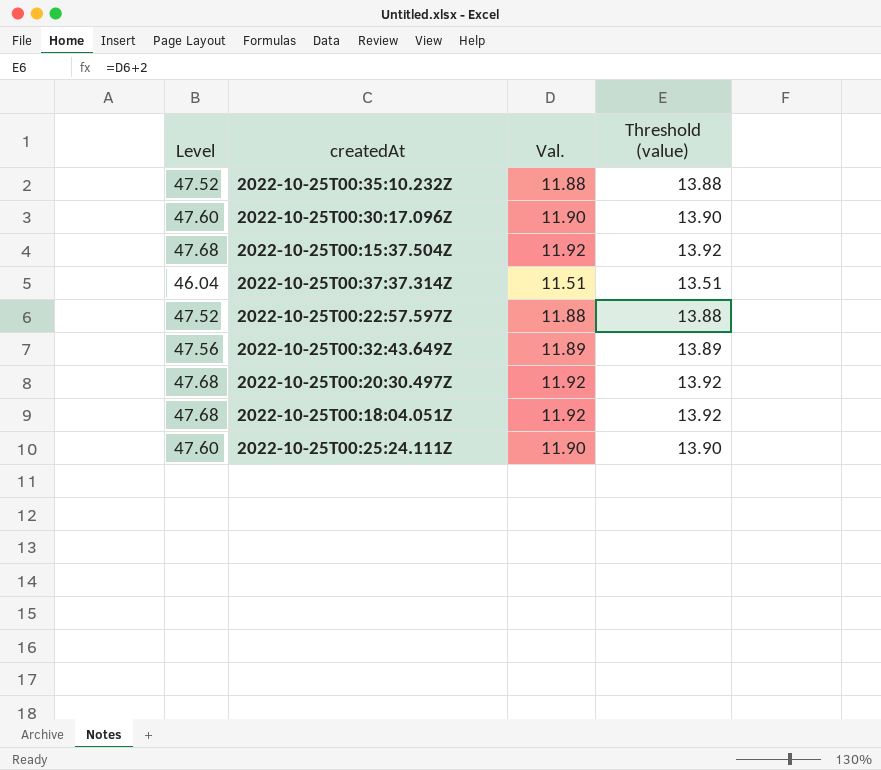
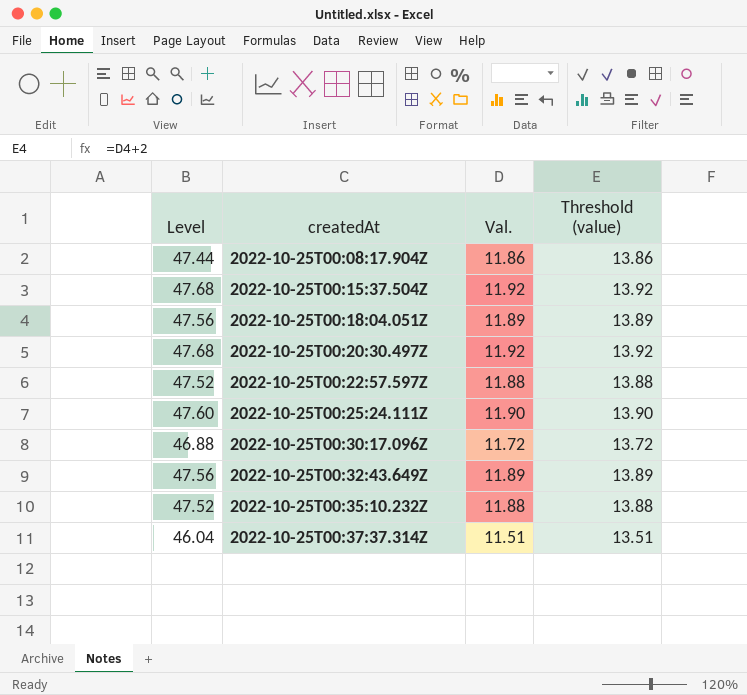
row order: none -> createdAt ascending
row 2022-10-25T00:08:17.904Z: none -> 47.44 | 11.86 | 13.86
2022-10-25T00:18:04.051Z | Level: 47.68 -> 47.56
2022-10-25T00:18:04.051Z | Val.: 11.92 -> 11.89
2022-10-25T00:18:04.051Z | Threshold (value): 13.92 -> 13.89
2022-10-25T00:30:17.096Z | Level: 47.60 -> 46.88
2022-10-25T00:30:17.096Z | Val.: 11.90 -> 11.72
2022-10-25T00:30:17.096Z | Threshold (value): 13.90 -> 13.72

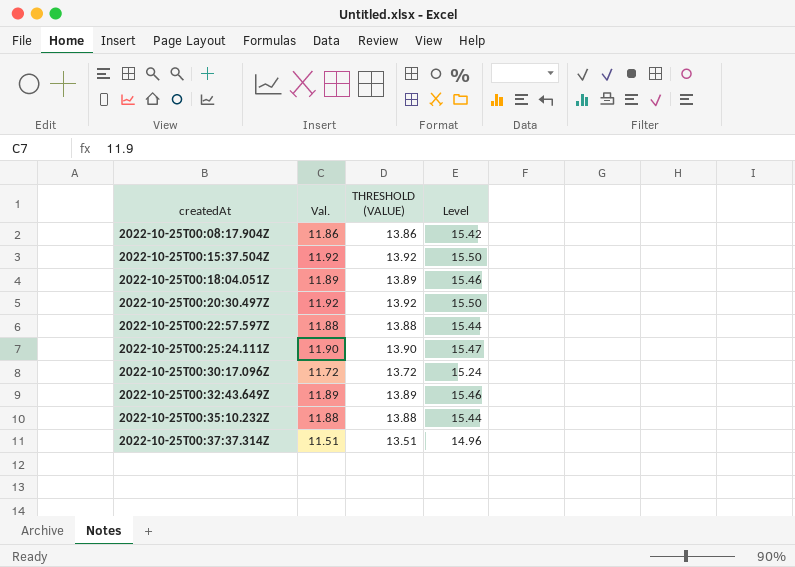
column name: Threshold (value) -> THRESHOLD (VALUE)
column Level | formula: [Val.] * 4 -> [Val.] * 1.3
column Level | position: 1 -> 4

